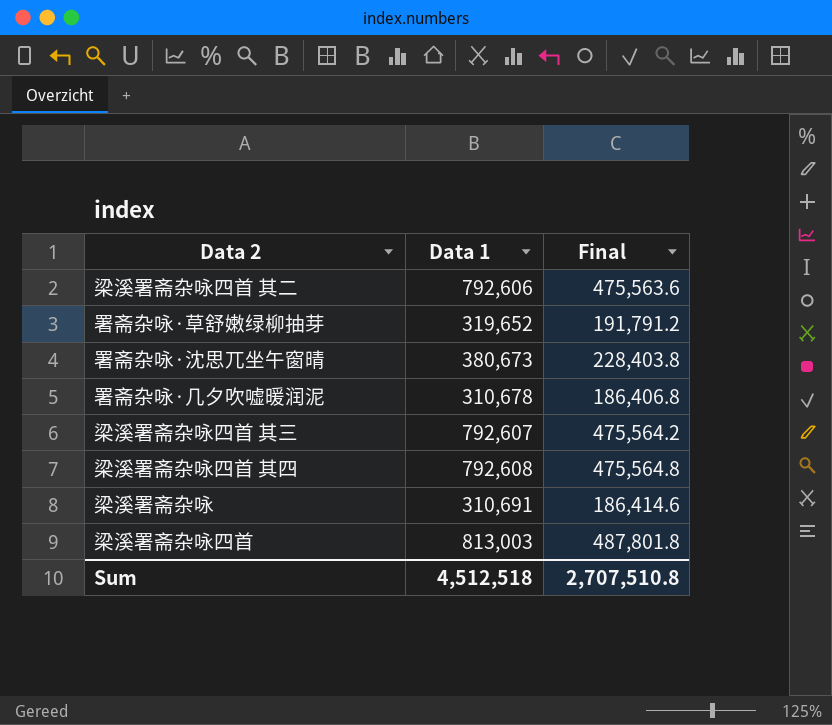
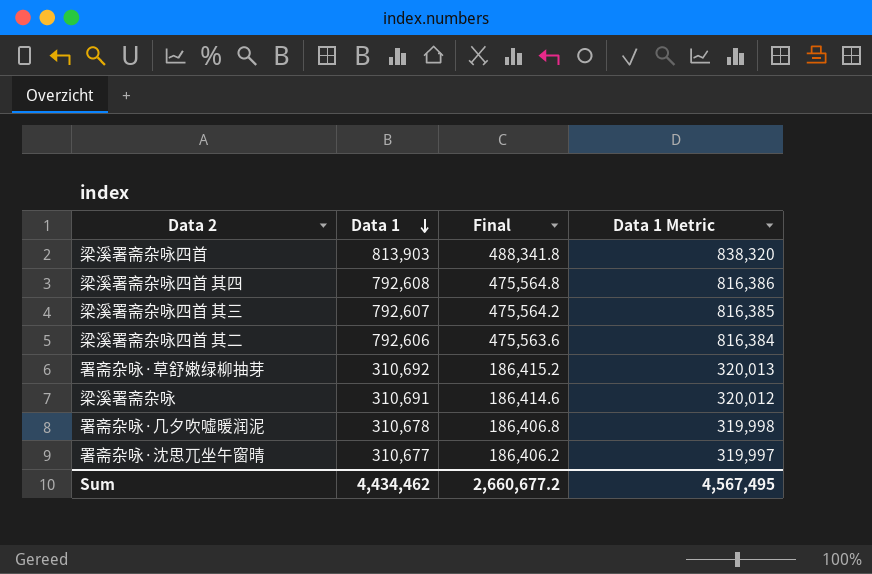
row order: none -> Data 1 descending
column Data 1 Metric | formula: none -> [Data 1] * 1.03
梁溪署斋杂咏四首 | Data 1: 813,003 -> 813,903
梁溪署斋杂咏四首 | Final: 487,801.8 -> 488,341.8
署斋杂咏·草舒嫩绿柳抽芽 | Data 1: 319,652 -> 310,692
署斋杂咏·草舒嫩绿柳抽芽 | Final: 191,791.2 -> 186,415.2
署斋杂咏·沈思兀坐午窗晴 | Data 1: 380,673 -> 310,677
署斋杂咏·沈思兀坐午窗晴 | Final: 228,403.8 -> 186,406.2
Sum | Data 1: 4,512,518 -> 4,434,462
Sum | Final: 2,707,510.8 -> 2,660,677.2

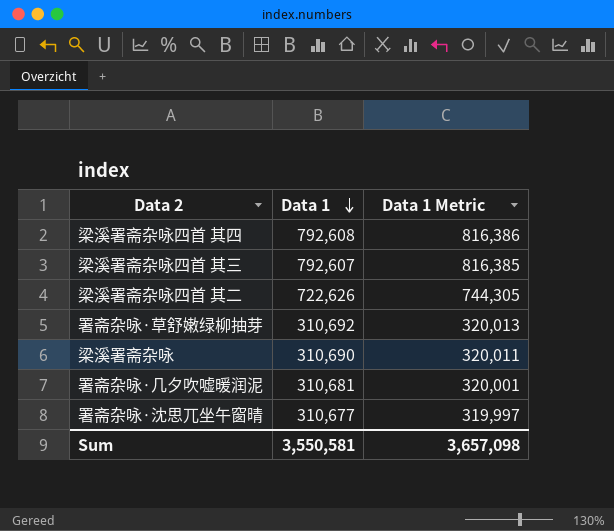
column Final | formula: [Data 1] * 0.6 -> none
row 梁溪署斋杂咏四首: 813,903 | 488,341.8 | 838,320 -> none
梁溪署斋杂咏四首 其二 | Data 1: 792,606 -> 722,626
梁溪署斋杂咏四首 其二 | Data 1 Metric: 816,384 -> 744,305
梁溪署斋杂咏 | Data 1: 310,691 -> 310,690
梁溪署斋杂咏 | Data 1 Metric: 320,012 -> 320,011
署斋杂咏·几夕吹嘘暖润泥 | Data 1: 310,678 -> 310,681
署斋杂咏·几夕吹嘘暖润泥 | Data 1 Metric: 319,998 -> 320,001
Sum | Data 1: 4,434,462 -> 3,550,581
Sum | Data 1 Metric: 4,567,495 -> 3,657,098

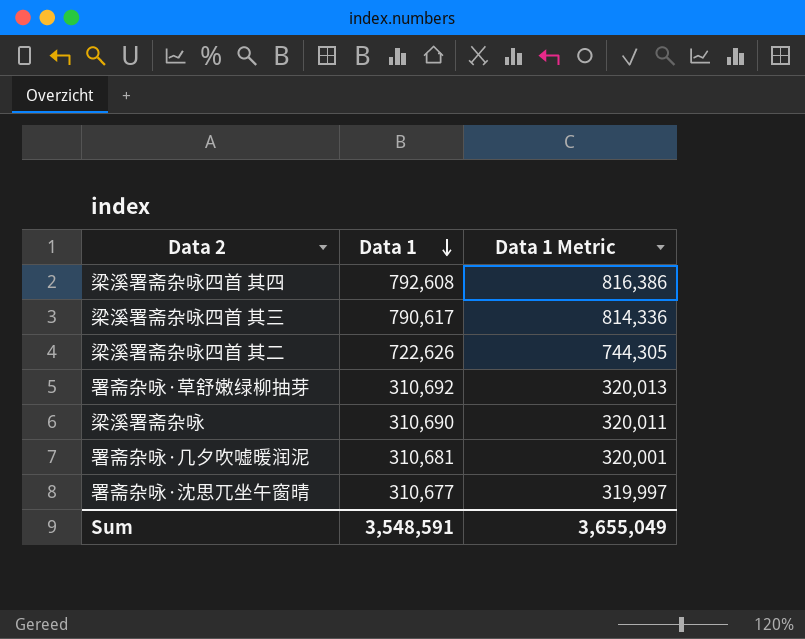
梁溪署斋杂咏四首 其三 | Data 1: 792,607 -> 790,617
梁溪署斋杂咏四首 其三 | Data 1 Metric: 816,385 -> 814,336
Sum | Data 1: 3,550,581 -> 3,548,591
Sum | Data 1 Metric: 3,657,098 -> 3,655,049

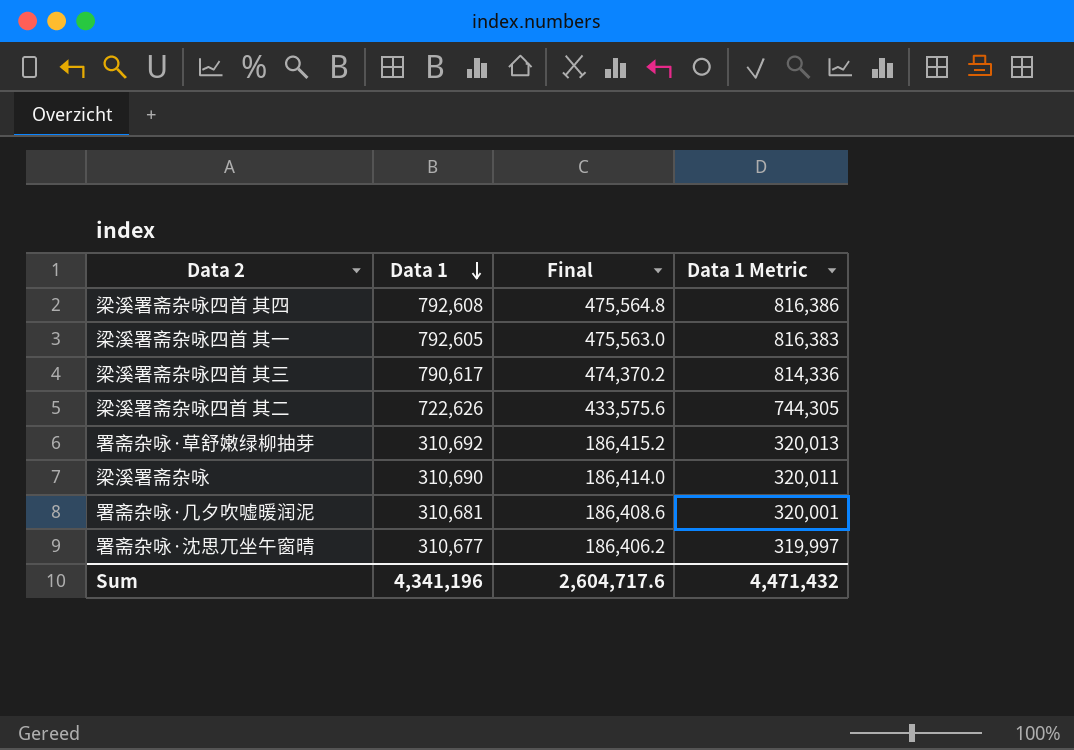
column Final | formula: none -> [Data 1] * 0.6
row 梁溪署斋杂咏四首 其一: none -> 792,605 | 475,563.0 | 816,383
Sum | Data 1: 3,548,591 -> 4,341,196
Sum | Data 1 Metric: 3,655,049 -> 4,471,432

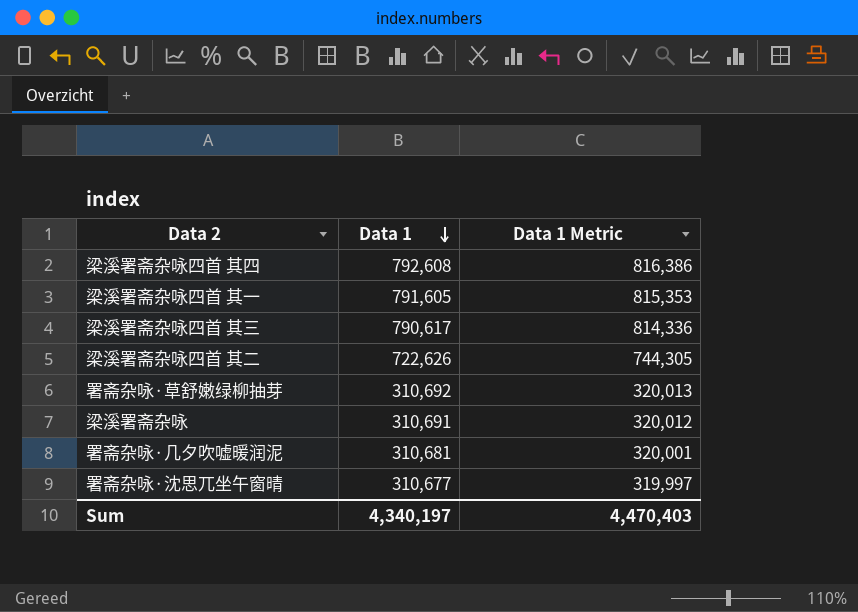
column Final | formula: [Data 1] * 0.6 -> none
梁溪署斋杂咏四首 其一 | Data 1: 792,605 -> 791,605
梁溪署斋杂咏四首 其一 | Data 1 Metric: 816,383 -> 815,353
梁溪署斋杂咏 | Data 1: 310,690 -> 310,691
梁溪署斋杂咏 | Data 1 Metric: 320,011 -> 320,012
Sum | Data 1: 4,341,196 -> 4,340,197
Sum | Data 1 Metric: 4,471,432 -> 4,470,403

